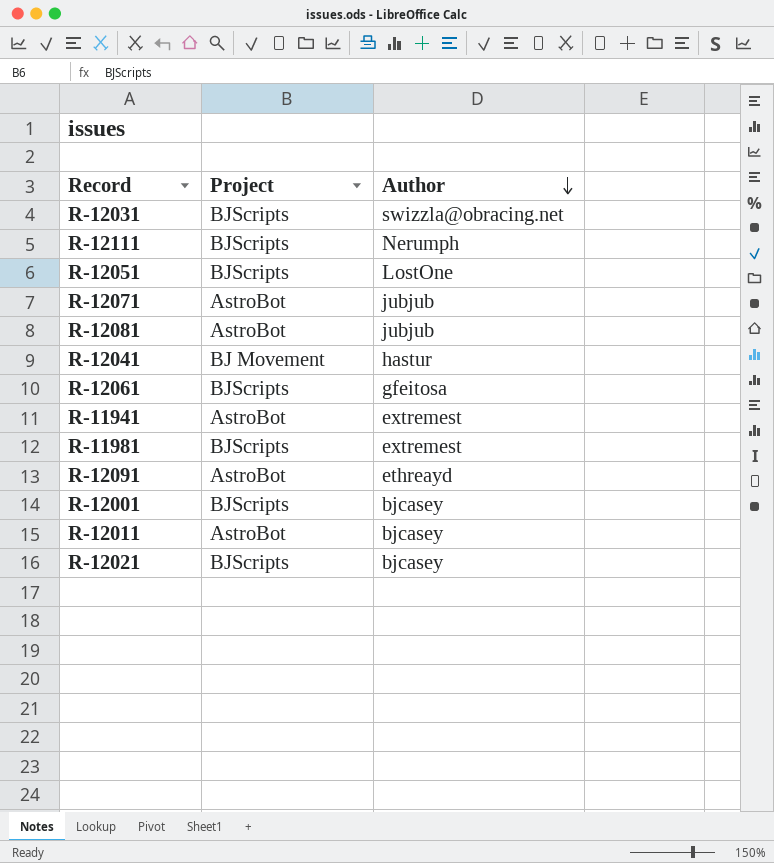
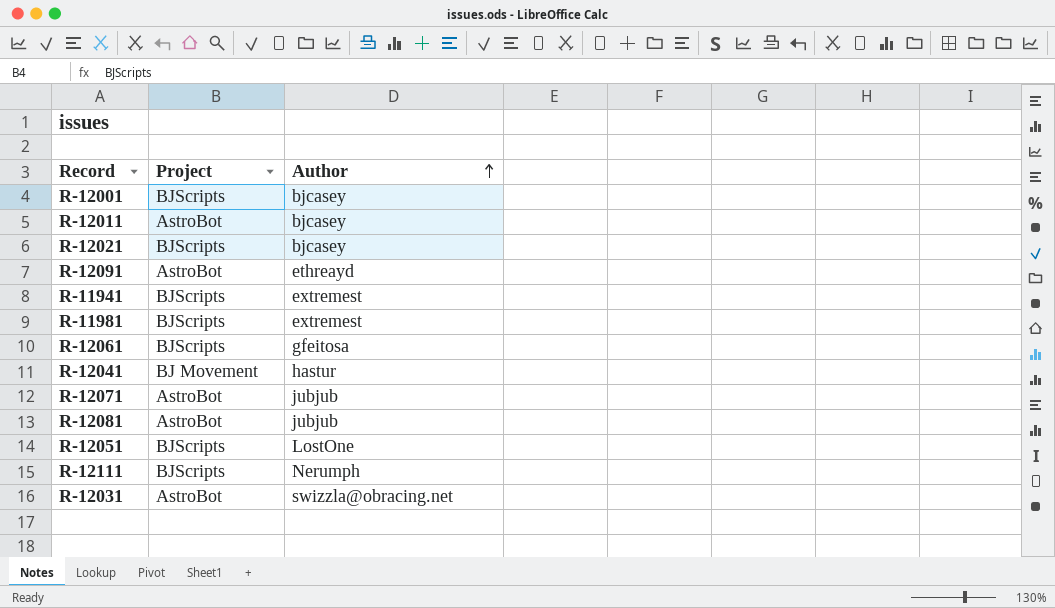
row order: Author descending -> Author ascending
R-11941 | Project: AstroBot -> BJScripts
R-12031 | Project: BJScripts -> AstroBot

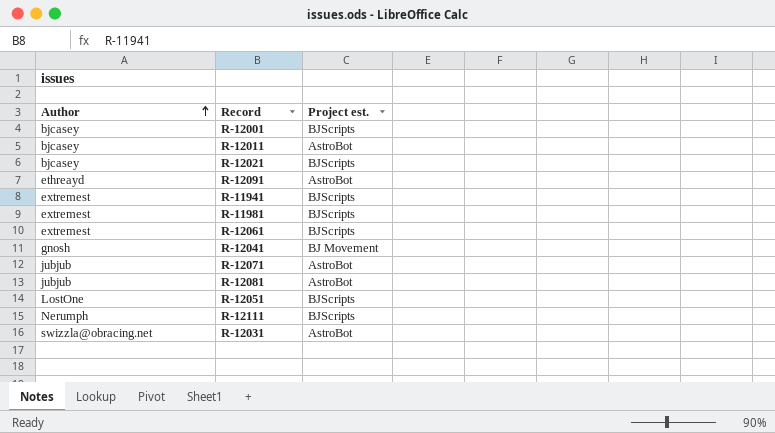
column Author | position: 3 -> 1
column name: Project -> Project est.
R-12061 | Author: gfeitosa -> extremest
R-12041 | Author: hastur -> gnosh

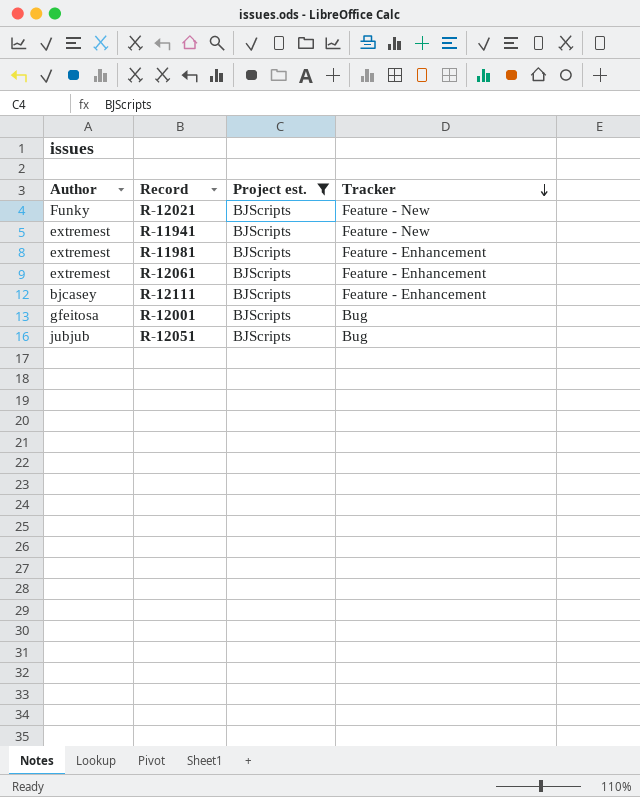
filter: none -> Project est. = BJScripts
row order: Author ascending -> Tracker descending
column Tracker | position: none -> 4
R-12021 | Author: bjcasey -> Funky
R-12111 | Author: Nerumph -> bjcasey
R-12001 | Author: bjcasey -> gfeitosa
R-12051 | Author: LostOne -> jubjub

